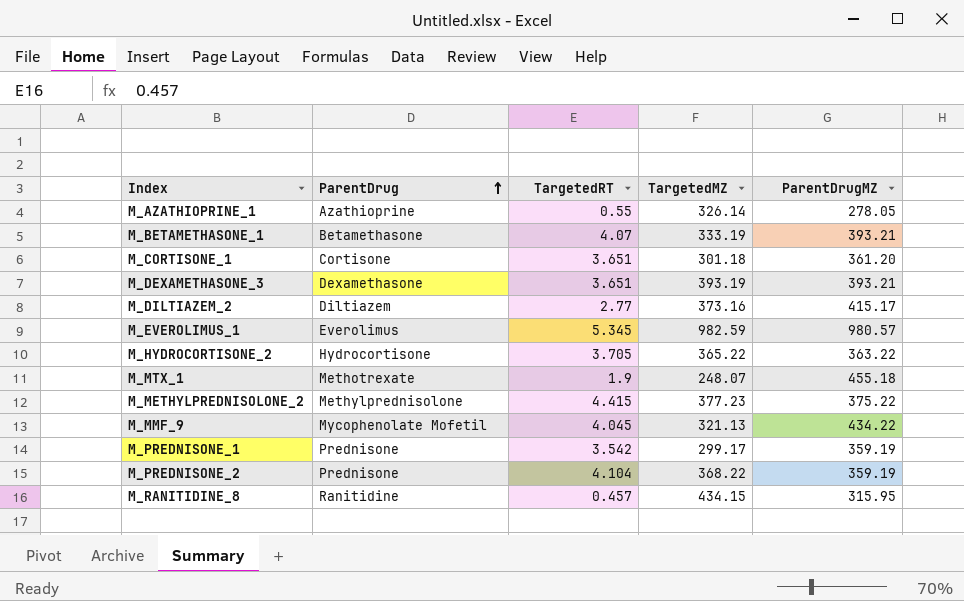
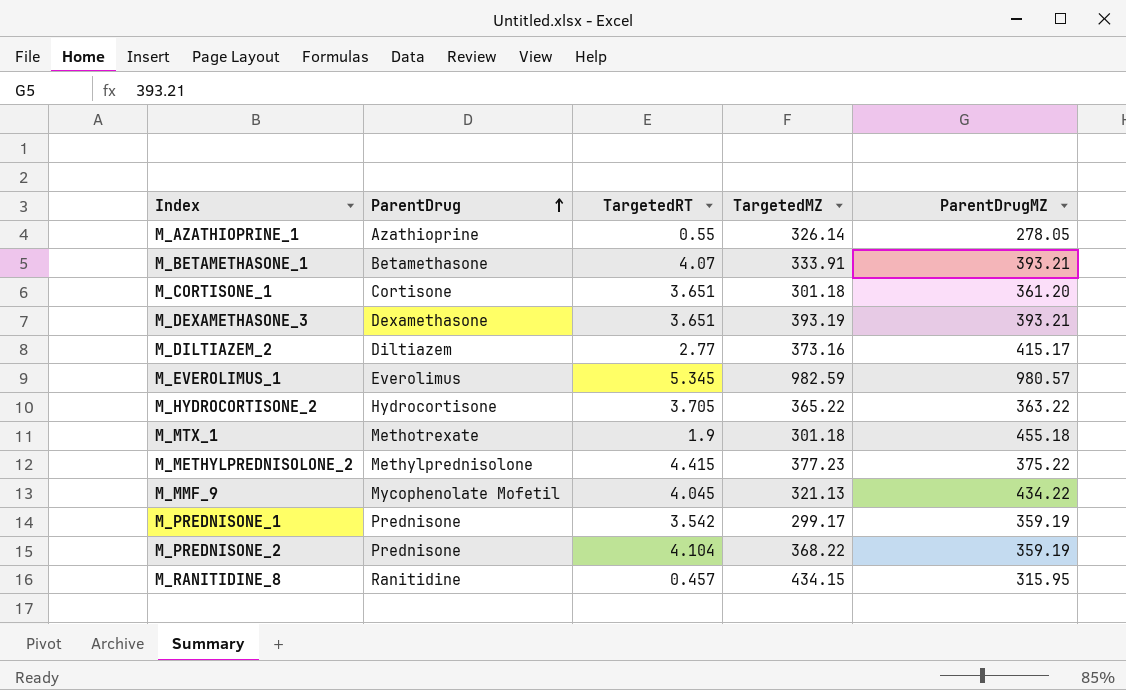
M_BETAMETHASONE_1 | TargetedMZ: 333.19 -> 333.91
M_MTX_1 | TargetedMZ: 248.07 -> 301.18

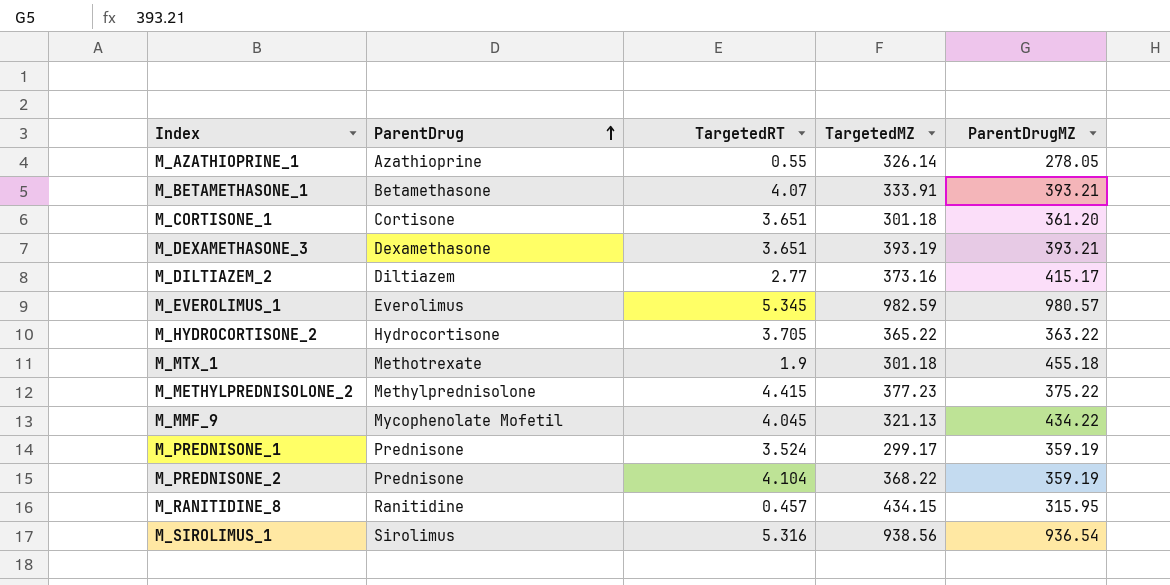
M_PREDNISONE_1 | TargetedRT: 3.542 -> 3.524
row M_SIROLIMUS_1: none -> Sirolimus | 5.316 | 938.56 | 936.54

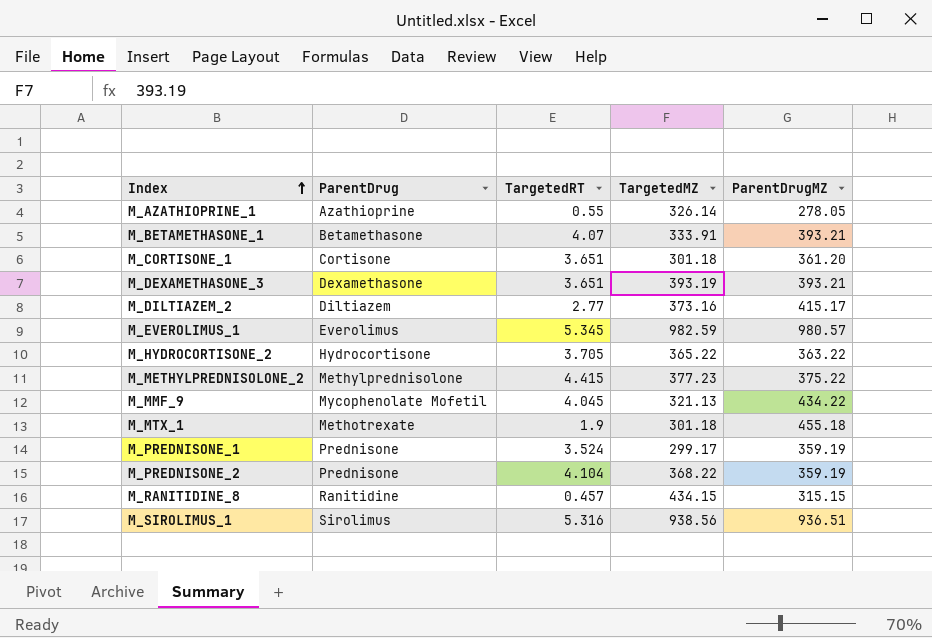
row order: ParentDrug ascending -> Index ascending
M_RANITIDINE_8 | ParentDrugMZ: 315.95 -> 315.15
M_SIROLIMUS_1 | ParentDrugMZ: 936.54 -> 936.51

